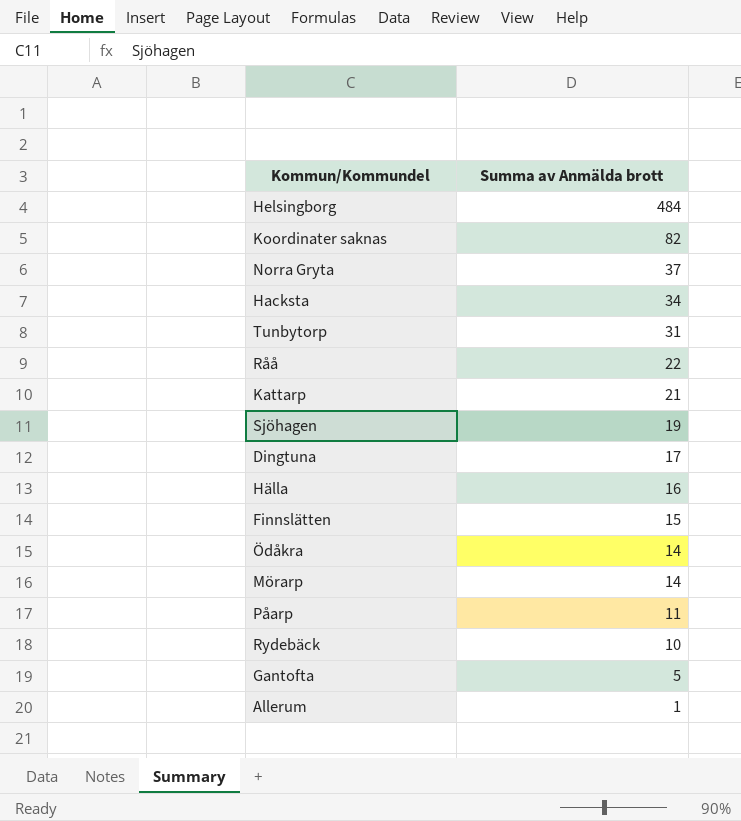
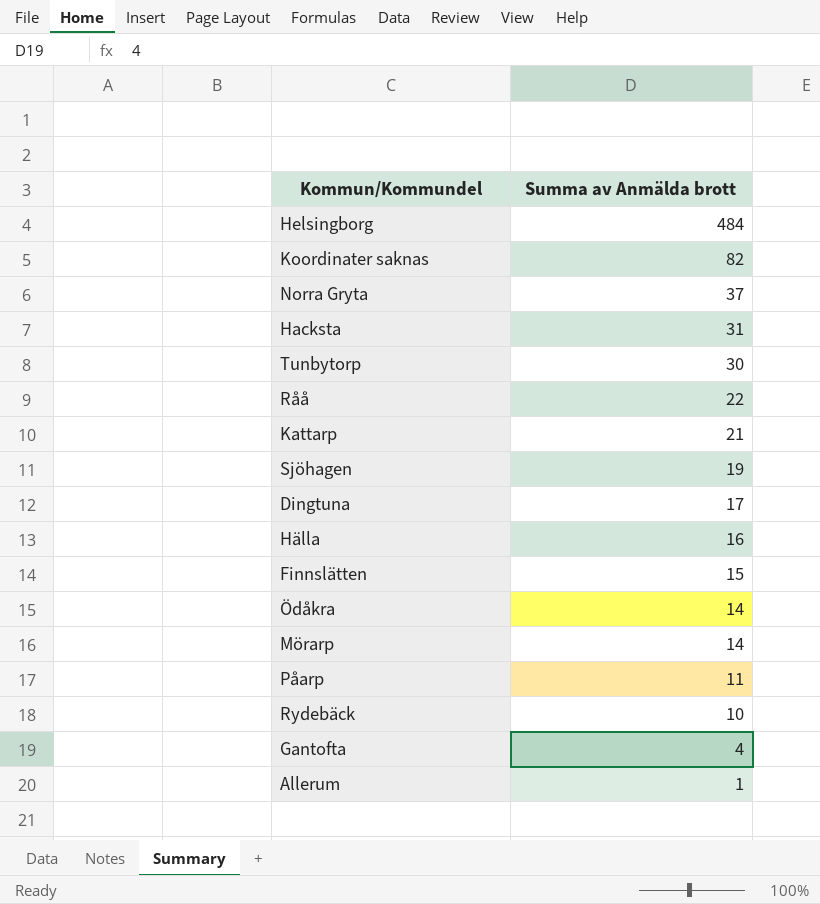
Hacksta | Summa av Anmälda brott: 34 -> 31
Tunbytorp | Summa av Anmälda brott: 31 -> 30
Gantofta | Summa av Anmälda brott: 5 -> 4

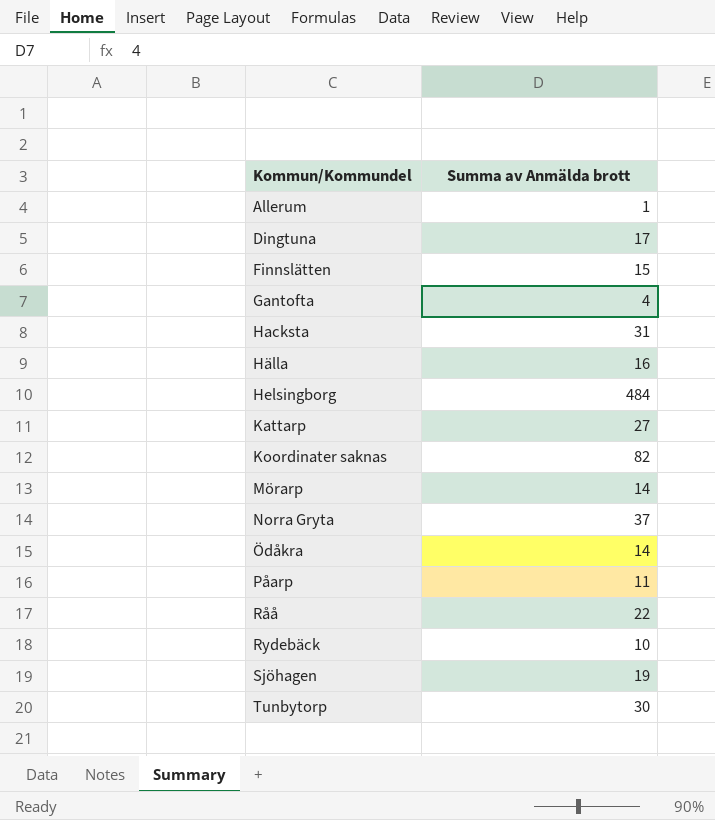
row order: Summa av Anmälda brott descending -> Kommun/Kommundel ascending
Kattarp | Summa av Anmälda brott: 21 -> 27

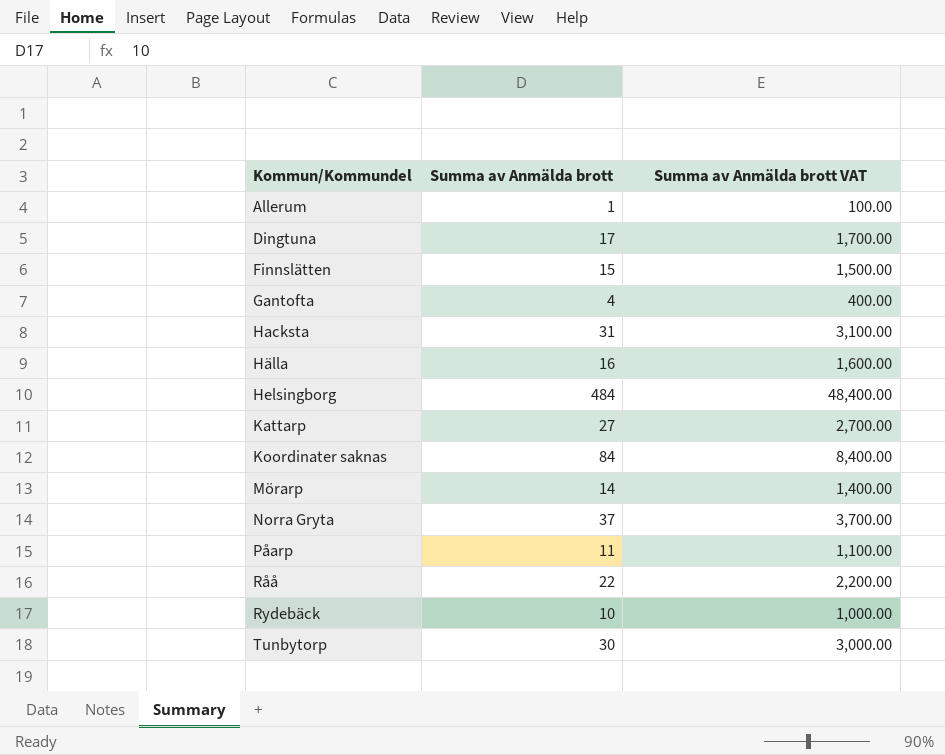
column Summa av Anmälda brott VAT | formula: none -> [Summa av Anmälda brott] * 100
row Ödåkra: 14 -> none
row Sjöhagen: 19 -> none
Koordinater saknas | Summa av Anmälda brott: 82 -> 84

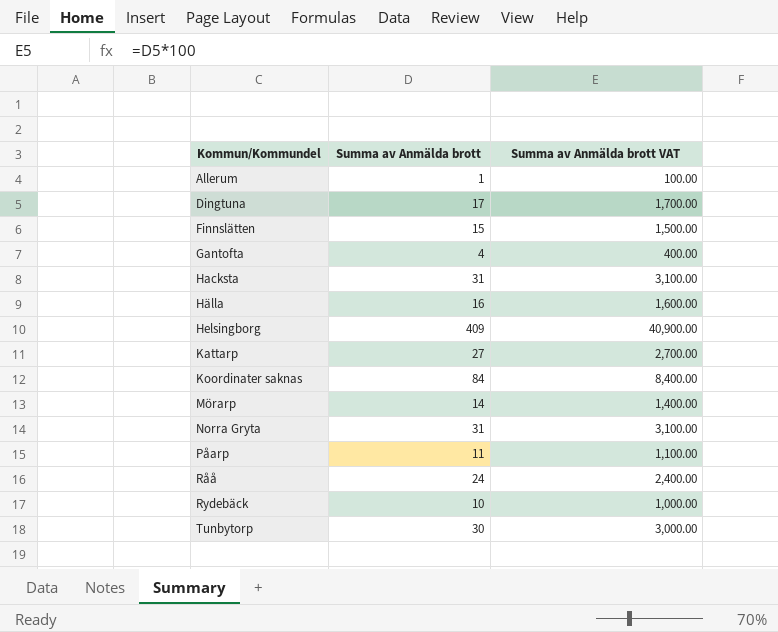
Helsingborg | Summa av Anmälda brott: 484 -> 409
Helsingborg | Summa av Anmälda brott VAT: 48,400.00 -> 40,900.00
Norra Gryta | Summa av Anmälda brott: 37 -> 31
Norra Gryta | Summa av Anmälda brott VAT: 3,700.00 -> 3,100.00
Råå | Summa av Anmälda brott: 22 -> 24
Råå | Summa av Anmälda brott VAT: 2,200.00 -> 2,400.00

